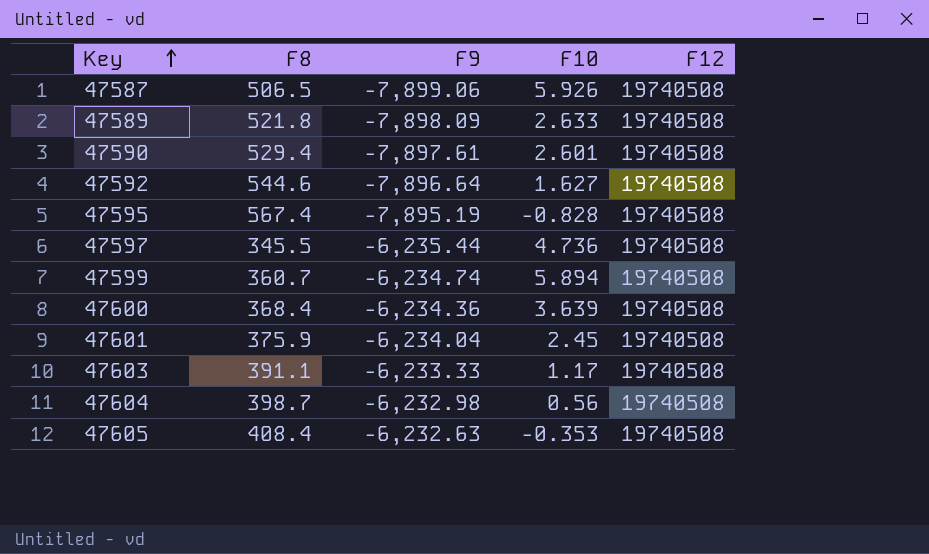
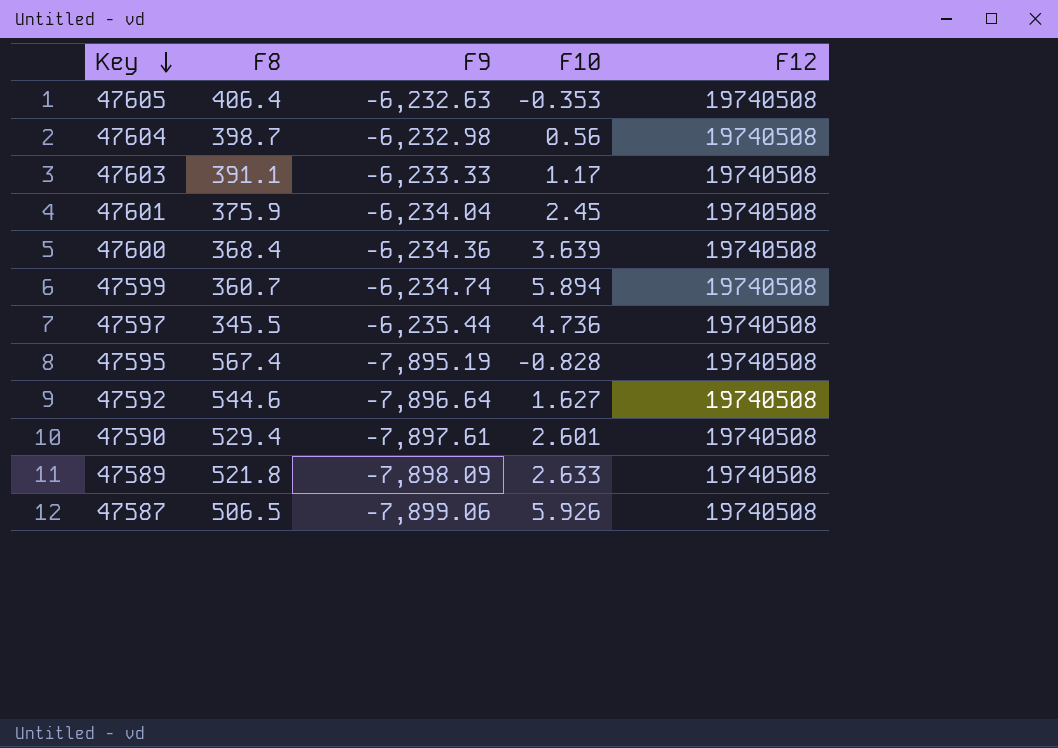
row order: Key ascending -> Key descending
47605 | F8: 408.4 -> 406.4

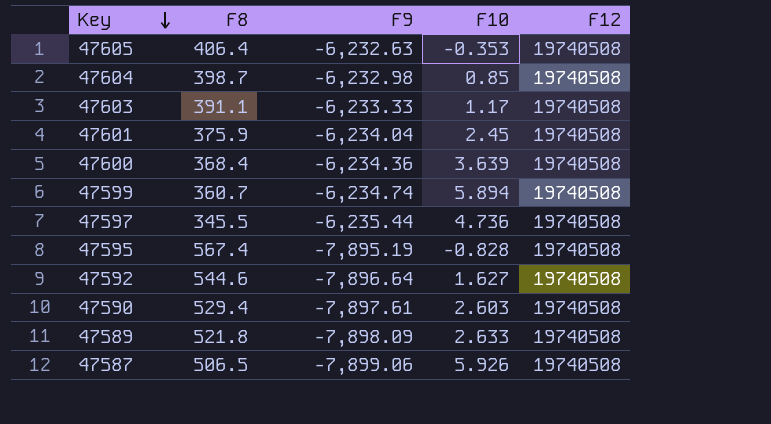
47604 | F10: 0.56 -> 0.85
47590 | F10: 2.601 -> 2.603

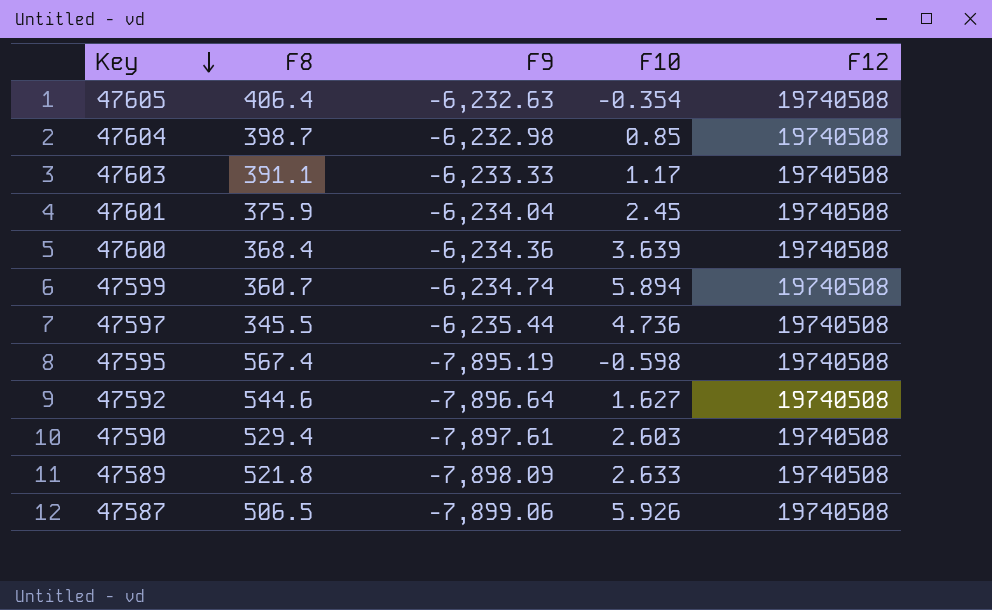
47605 | F10: -0.353 -> -0.354
47595 | F10: -0.828 -> -0.598

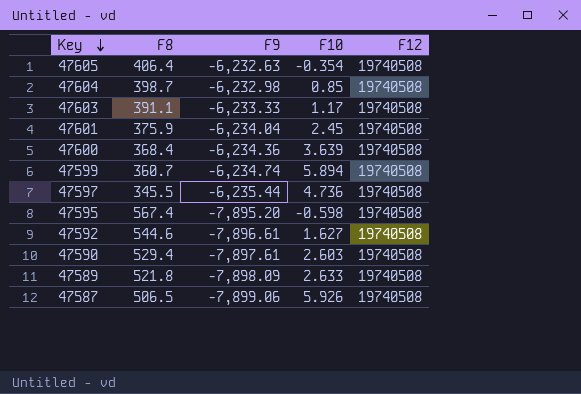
47595 | F9: -7,895.19 -> -7,895.20
47592 | F9: -7,896.64 -> -7,896.61

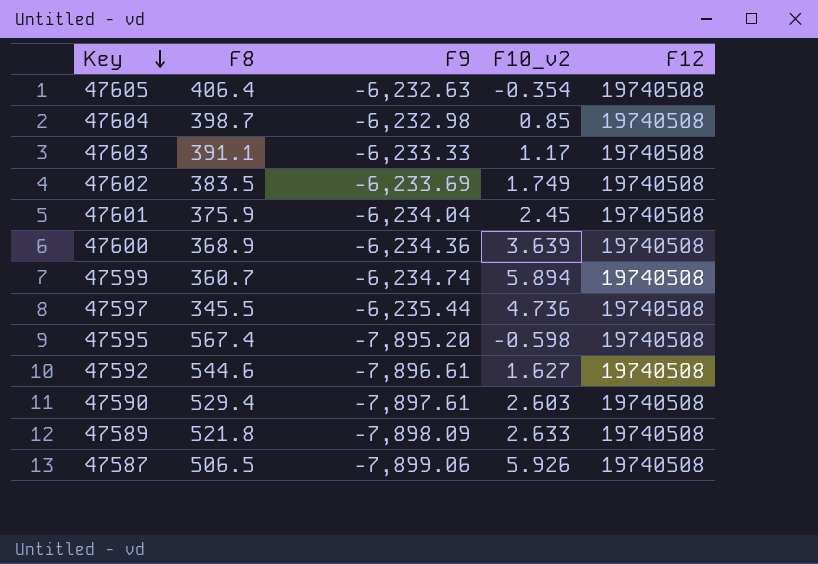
column name: F10 -> F10_v2
row 47602: none -> 383.5 | -6,233.69 | 1.749 | 19740508
47600 | F8: 368.4 -> 368.9

